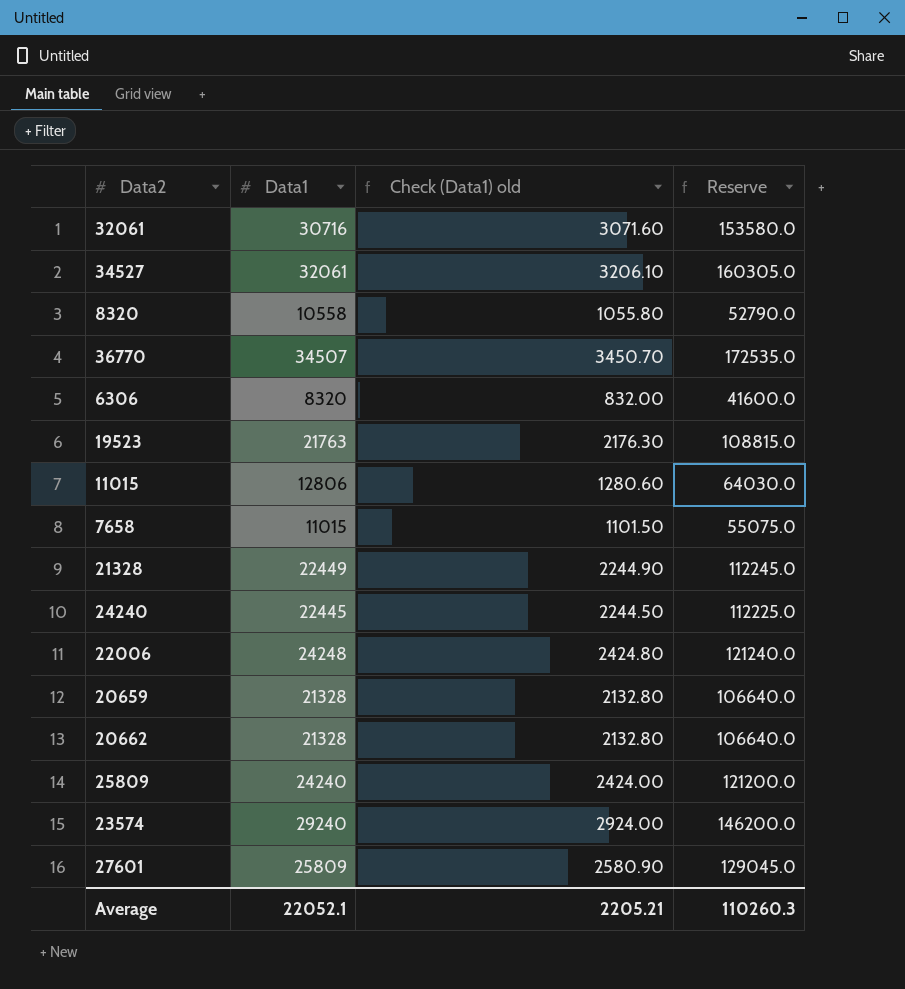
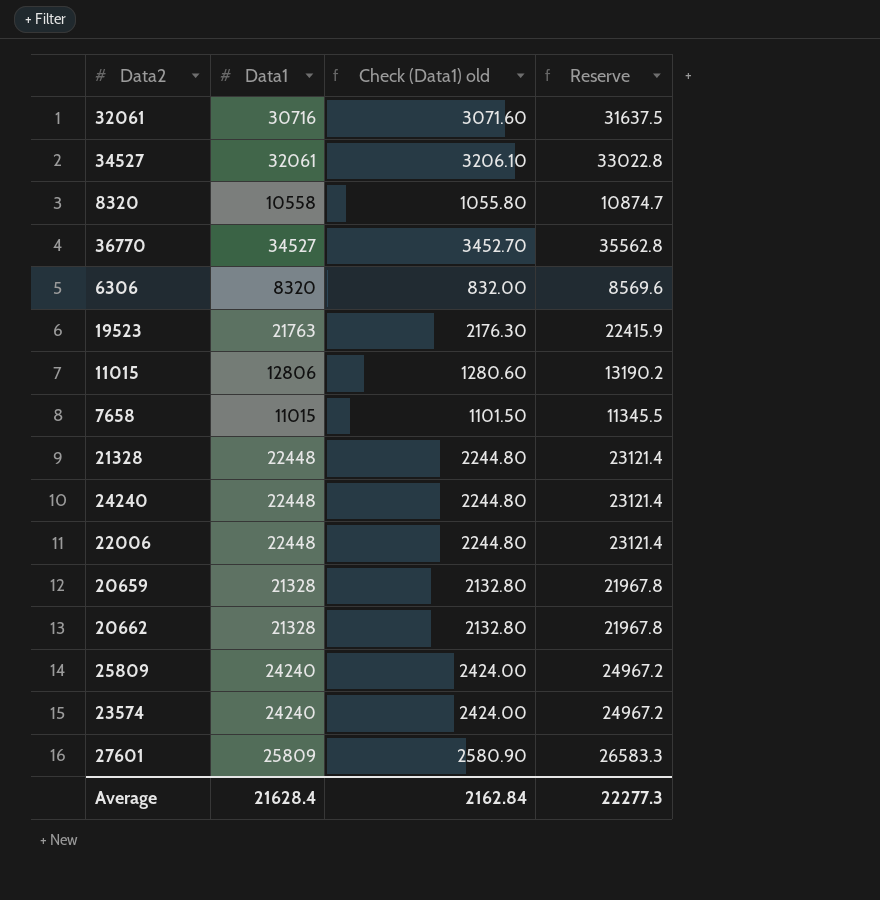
column Reserve | formula: [Data1] * 5 -> [Data1] * 1.03
36770 | Data1: 34507 -> 34527
36770 | Check (Data1) old: 3450.70 -> 3452.70
21328 | Data1: 22449 -> 22448
21328 | Check (Data1) old: 2244.90 -> 2244.80
24240 | Data1: 22445 -> 22448
24240 | Check (Data1) old: 2244.50 -> 2244.80
22006 | Data1: 24248 -> 22448
22006 | Check (Data1) old: 2424.80 -> 2244.80
23574 | Data1: 29240 -> 24240
23574 | Check (Data1) old: 2924.00 -> 2424.00
Average | Data1: 22052.1 -> 21628.4
Average | Check (Data1) old: 2205.21 -> 2162.84
Average | Reserve: 110260.3 -> 22277.3

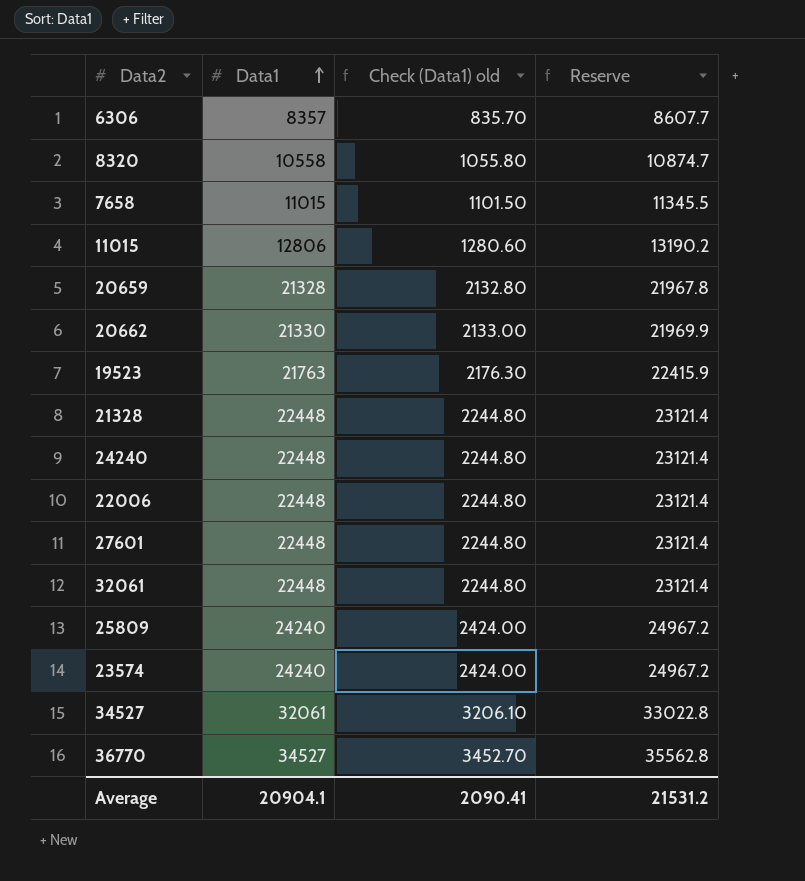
row order: none -> Data1 ascending
6306 | Data1: 8320 -> 8357
6306 | Check (Data1) old: 832.00 -> 835.70
6306 | Reserve: 8569.6 -> 8607.7
20662 | Data1: 21328 -> 21330
20662 | Check (Data1) old: 2132.80 -> 2133.00
20662 | Reserve: 21967.8 -> 21969.9
27601 | Data1: 25809 -> 22448
27601 | Check (Data1) old: 2580.90 -> 2244.80
27601 | Reserve: 26583.3 -> 23121.4
32061 | Data1: 30716 -> 22448
32061 | Check (Data1) old: 3071.60 -> 2244.80
32061 | Reserve: 31637.5 -> 23121.4
Average | Data1: 21628.4 -> 20904.1
Average | Check (Data1) old: 2162.84 -> 2090.41
Average | Reserve: 22277.3 -> 21531.2

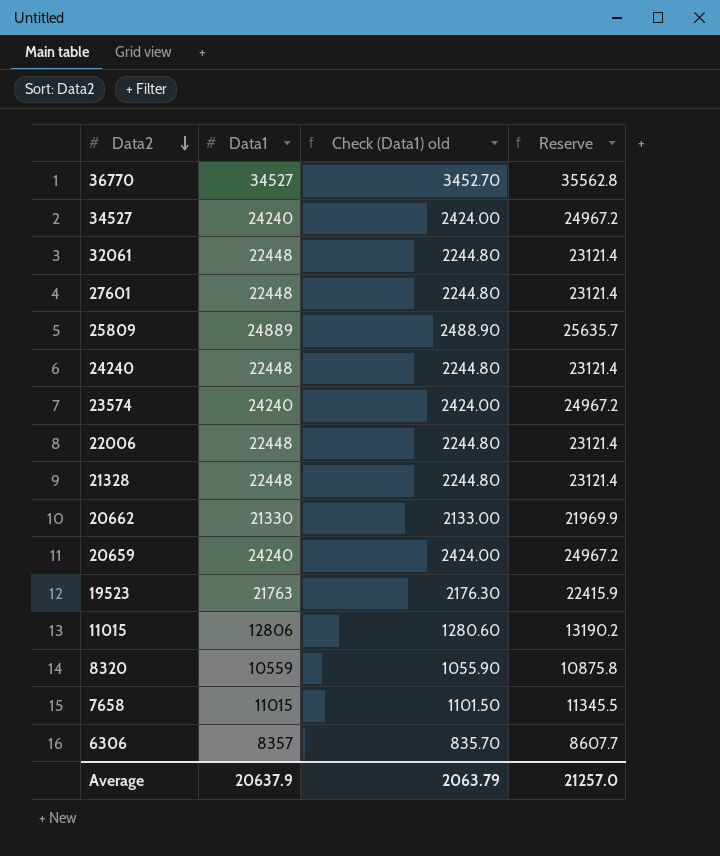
row order: Data1 ascending -> Data2 descending
34527 | Data1: 32061 -> 24240
34527 | Check (Data1) old: 3206.10 -> 2424.00
34527 | Reserve: 33022.8 -> 24967.2
25809 | Data1: 24240 -> 24889
25809 | Check (Data1) old: 2424.00 -> 2488.90
25809 | Reserve: 24967.2 -> 25635.7
20659 | Data1: 21328 -> 24240
20659 | Check (Data1) old: 2132.80 -> 2424.00
20659 | Reserve: 21967.8 -> 24967.2
8320 | Data1: 10558 -> 10559
8320 | Check (Data1) old: 1055.80 -> 1055.90
8320 | Reserve: 10874.7 -> 10875.8
Average | Data1: 20904.1 -> 20637.9
Average | Check (Data1) old: 2090.41 -> 2063.79
Average | Reserve: 21531.2 -> 21257.0

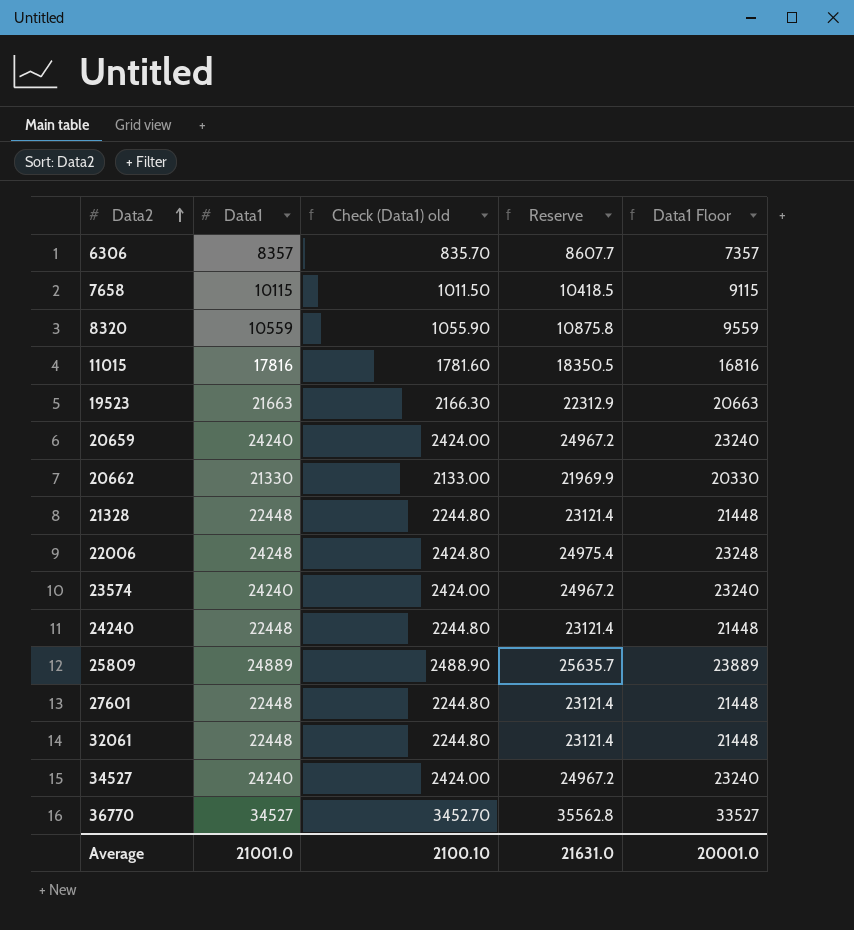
row order: Data2 descending -> Data2 ascending
column Data1 Floor | formula: none -> [Data1] - 1000
7658 | Data1: 11015 -> 10115
7658 | Check (Data1) old: 1101.50 -> 1011.50
7658 | Reserve: 11345.5 -> 10418.5
11015 | Data1: 12806 -> 17816
11015 | Check (Data1) old: 1280.60 -> 1781.60
11015 | Reserve: 13190.2 -> 18350.5
19523 | Data1: 21763 -> 21663
19523 | Check (Data1) old: 2176.30 -> 2166.30
19523 | Reserve: 22415.9 -> 22312.9
22006 | Data1: 22448 -> 24248
22006 | Check (Data1) old: 2244.80 -> 2424.80
22006 | Reserve: 23121.4 -> 24975.4
Average | Data1: 20637.9 -> 21001.0
Average | Check (Data1) old: 2063.79 -> 2100.10
Average | Reserve: 21257.0 -> 21631.0

